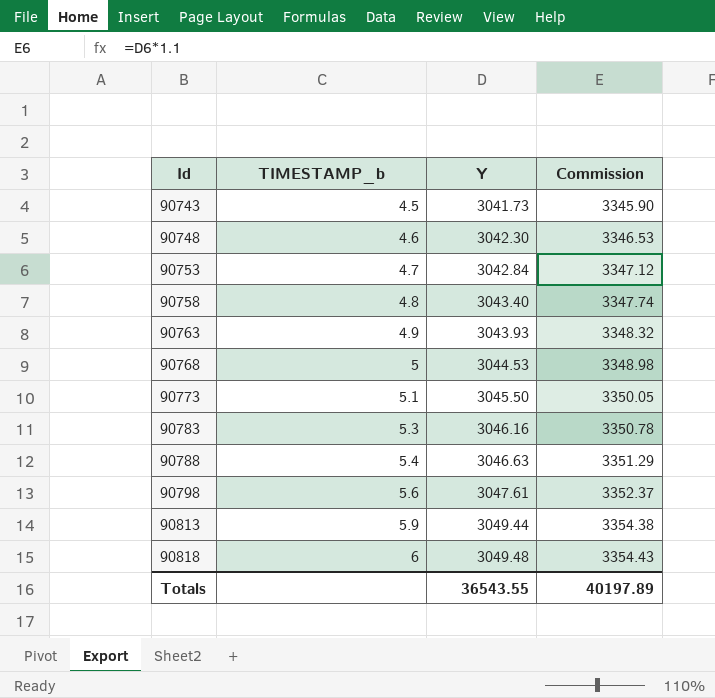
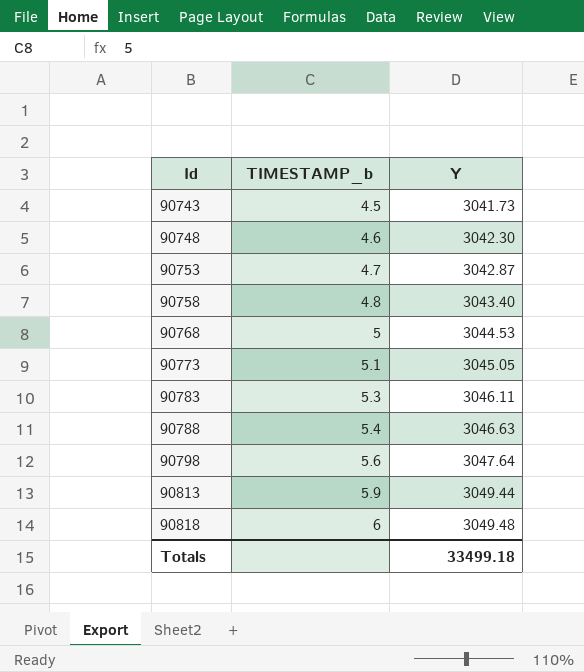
column Commission | formula: [Y] * 1.1 -> none
row 90763: 4.9 | 3043.93 | 3348.32 -> none
90753 | Y: 3042.84 -> 3042.87
90773 | Y: 3045.50 -> 3045.05
90783 | Y: 3046.16 -> 3046.11
90798 | Y: 3047.61 -> 3047.64
Totals | Y: 36543.55 -> 33499.18

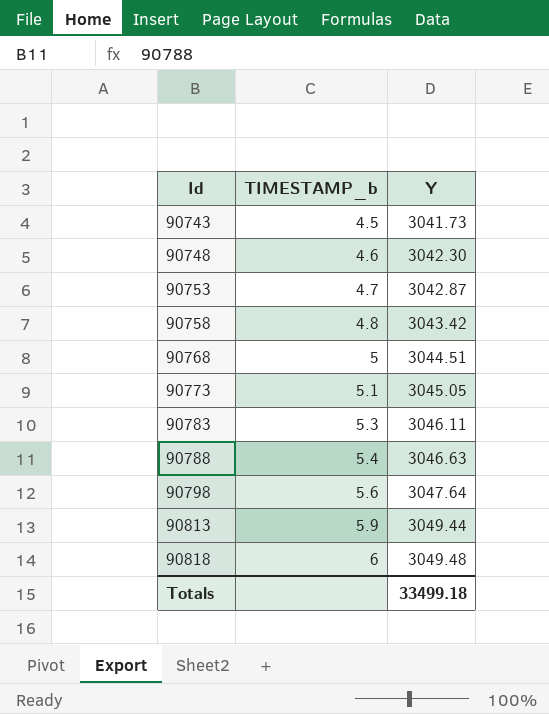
90758 | Y: 3043.40 -> 3043.42
90768 | Y: 3044.53 -> 3044.51

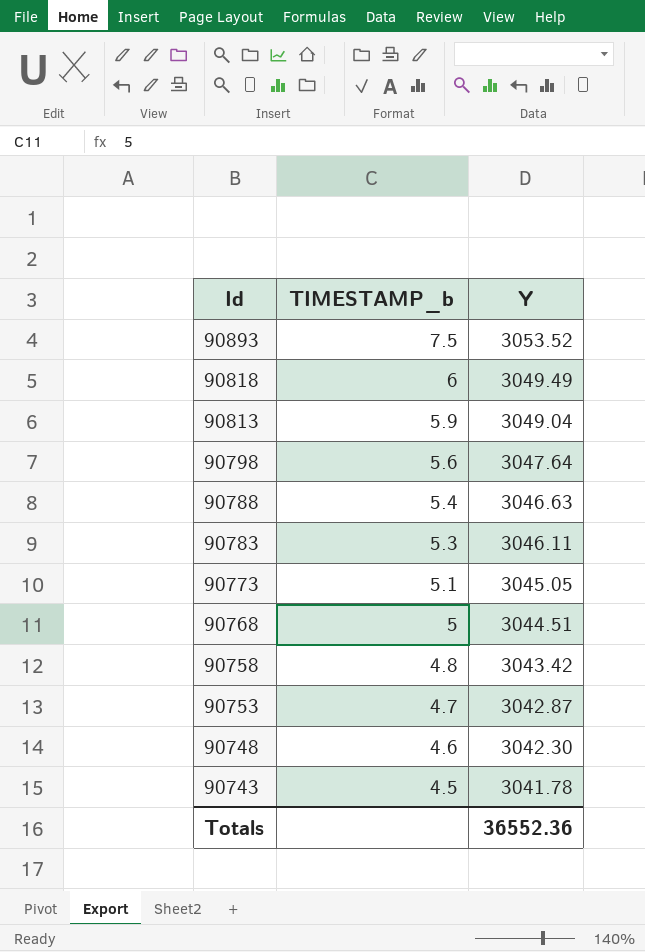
row order: Id ascending -> Id descending
row 90893: none -> 7.5 | 3053.52
90818 | Y: 3049.48 -> 3049.49
90813 | Y: 3049.44 -> 3049.04
90743 | Y: 3041.73 -> 3041.78
Totals | Y: 33499.18 -> 36552.36

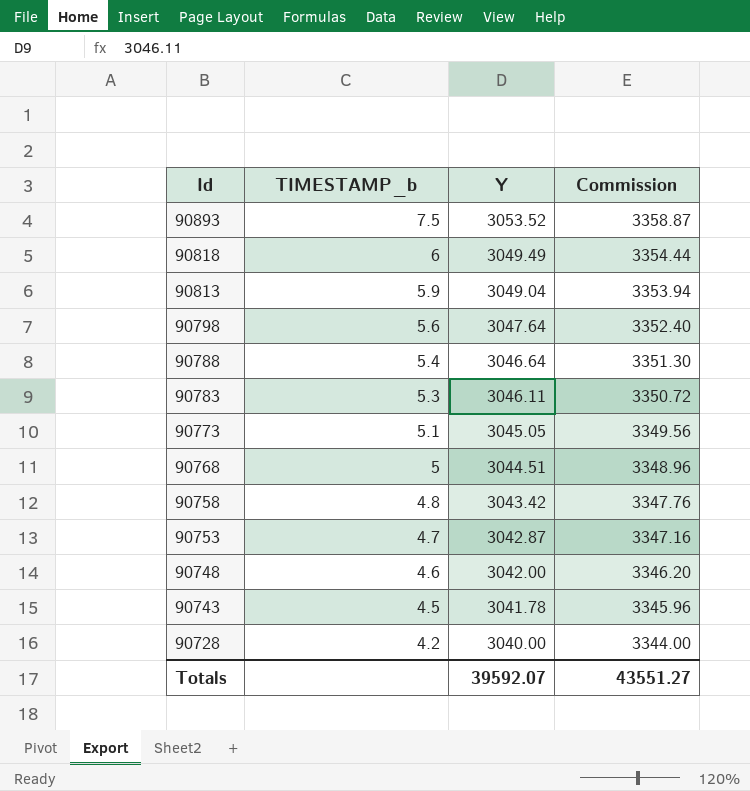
column Commission | formula: none -> [Y] * 1.1
90788 | Y: 3046.63 -> 3046.64
90748 | Y: 3042.30 -> 3042.00
row 90728: none -> 4.2 | 3040.00 | 3344.00
Totals | Y: 36552.36 -> 39592.07

